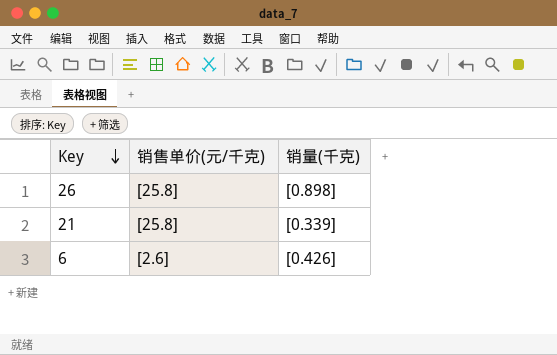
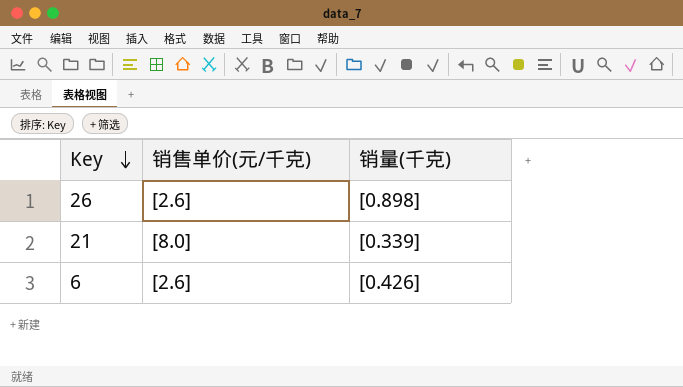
26 | 销售单价(元/千克): [25.8] -> [2.6]
21 | 销售单价(元/千克): [25.8] -> [8.0]

